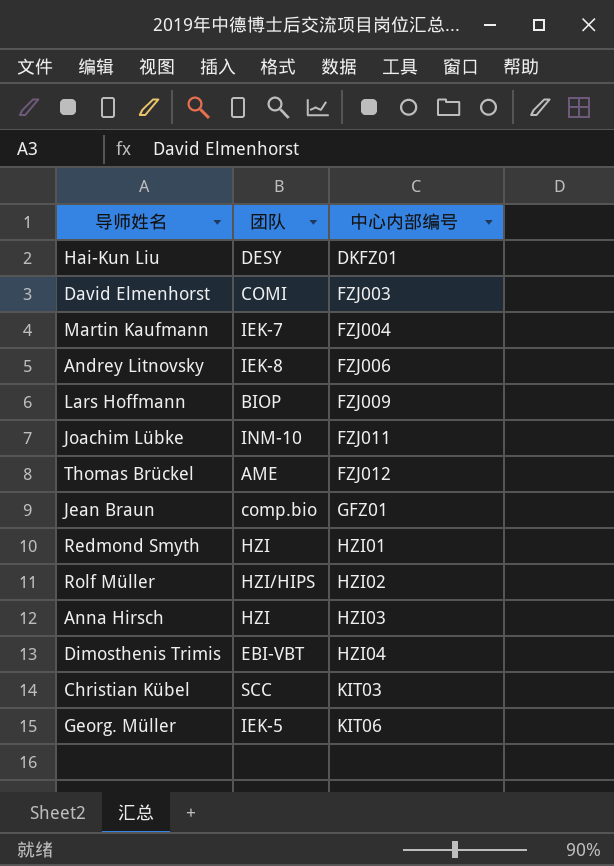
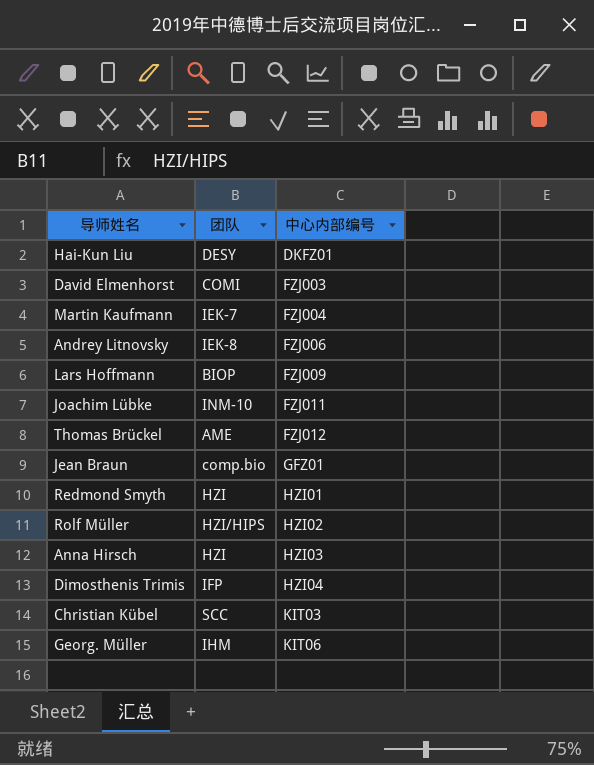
Dimosthenis Trimis | 团队: EBI-VBT -> IFP
Georg. Müller | 团队: IEK-5 -> IHM

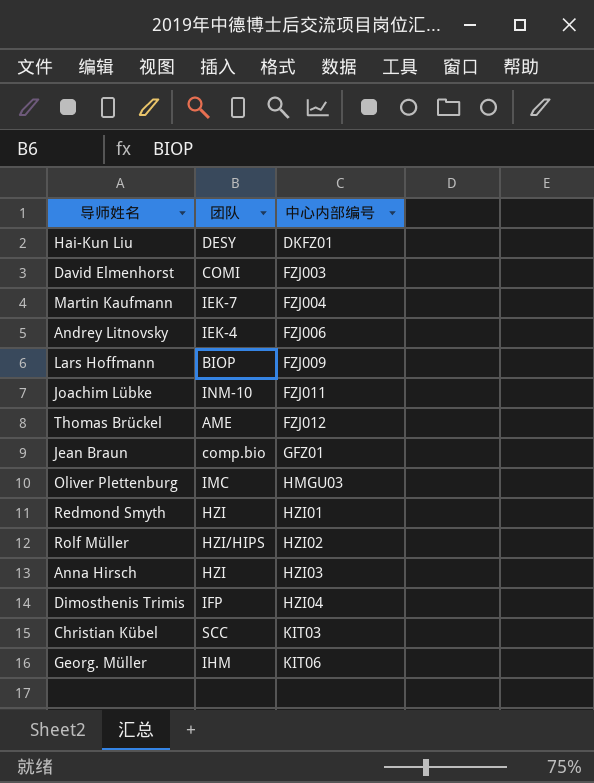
Andrey Litnovsky | 团队: IEK-8 -> IEK-4
row Oliver Plettenburg: none -> IMC | HMGU03

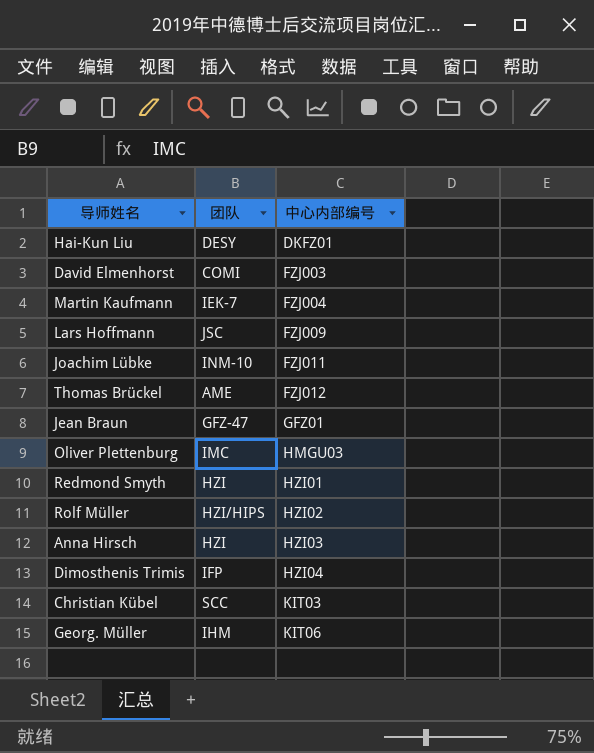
row Andrey Litnovsky: IEK-4 | FZJ006 -> none
Lars Hoffmann | 团队: BIOP -> JSC
Jean Braun | 团队: comp.bio -> GFZ-47

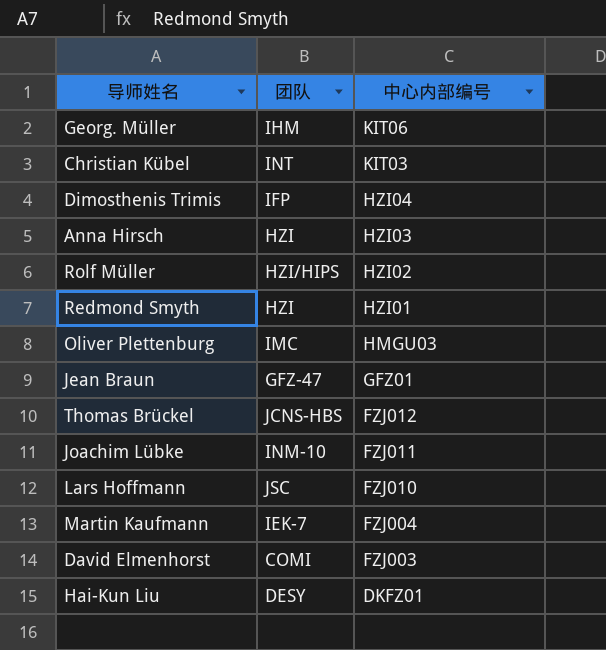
row order: 中心内部编号 ascending -> 中心内部编号 descending
Christian Kübel | 团队: SCC -> INT
Thomas Brückel | 团队: AME -> JCNS-HBS
Lars Hoffmann | 中心内部编号: FZJ009 -> FZJ010

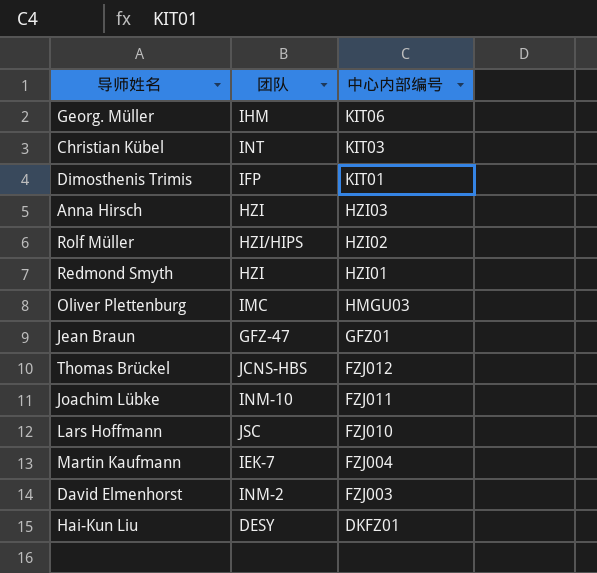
Dimosthenis Trimis | 中心内部编号: HZI04 -> KIT01
David Elmenhorst | 团队: COMI -> INM-2

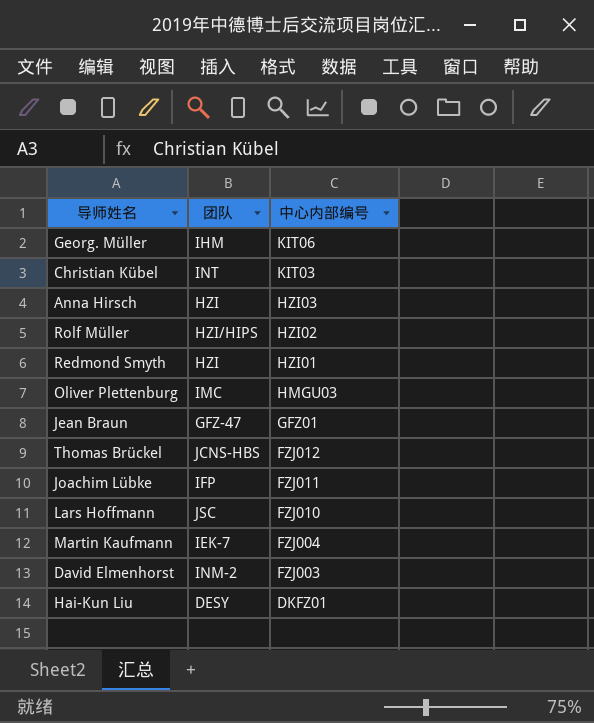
row Dimosthenis Trimis: IFP | KIT01 -> none
Joachim Lübke | 团队: INM-10 -> IFP

